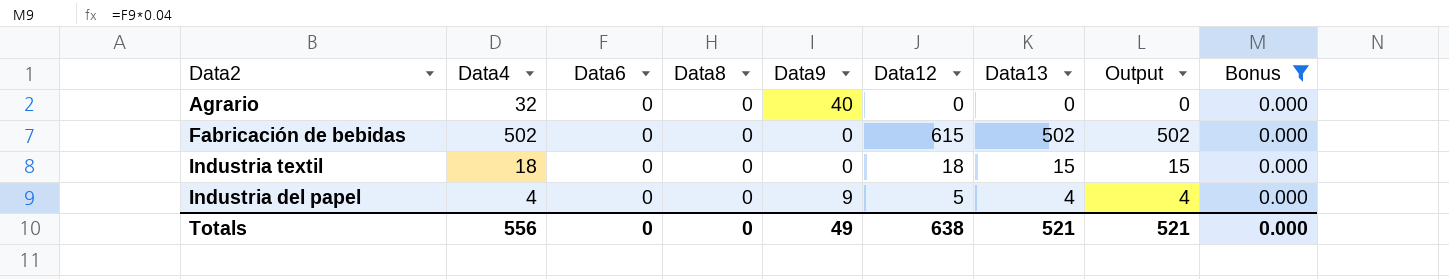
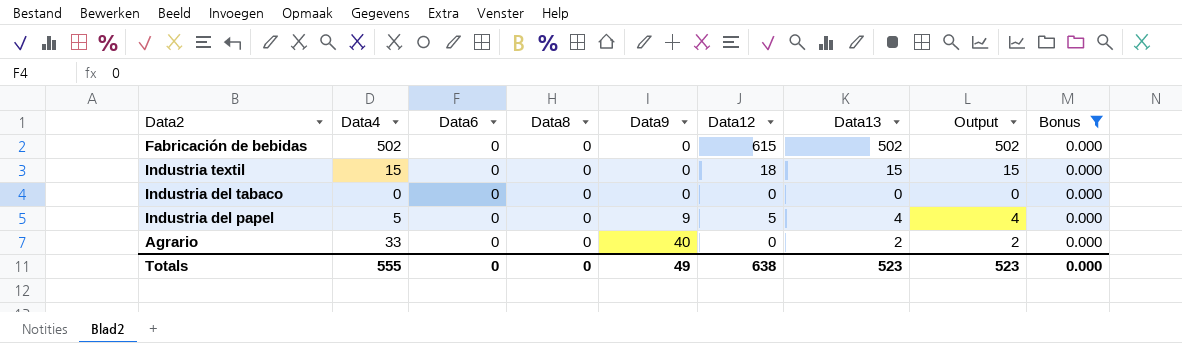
row order: none -> Data9 ascending
Industria textil | Data4: 18 -> 15
row Industria del tabaco: none -> 0 | 0 | 0 | 0 | 0 | 0 | 0 | 0.000
Industria del papel | Data4: 4 -> 5
Agrario | Data4: 32 -> 33
Agrario | Data13: 0 -> 2
Agrario | Output: 0 -> 2
Totals | Data4: 556 -> 555
Totals | Data13: 521 -> 523
Totals | Output: 521 -> 523

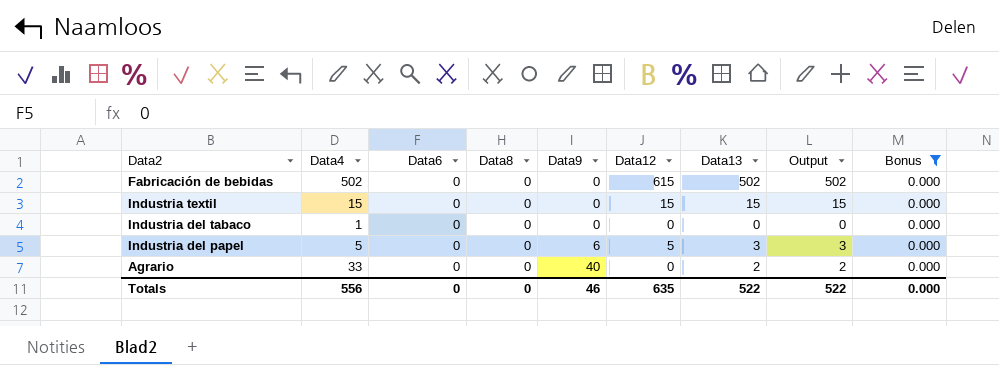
Industria textil | Data12: 18 -> 15
Industria del tabaco | Data4: 0 -> 1
Industria del papel | Data9: 9 -> 6
Industria del papel | Data13: 4 -> 3
Industria del papel | Output: 4 -> 3
Totals | Data4: 555 -> 556
Totals | Data9: 49 -> 46
Totals | Data12: 638 -> 635
Totals | Data13: 523 -> 522
Totals | Output: 523 -> 522

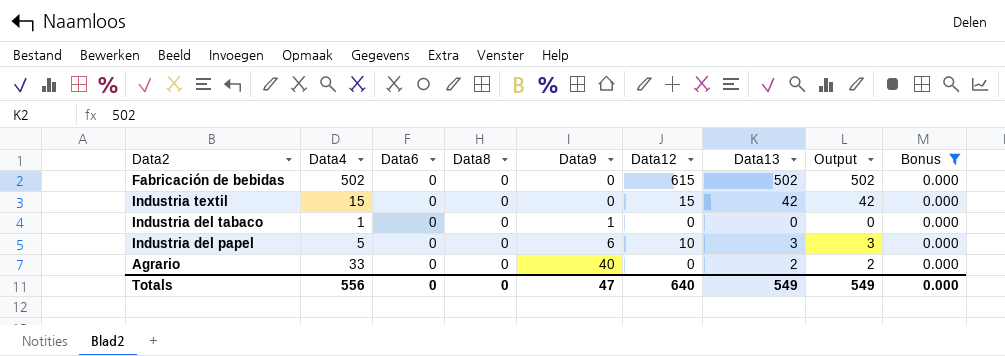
Industria textil | Data13: 15 -> 42
Industria textil | Output: 15 -> 42
Industria del tabaco | Data9: 0 -> 1
Industria del papel | Data12: 5 -> 10
Totals | Data9: 46 -> 47
Totals | Data12: 635 -> 640
Totals | Data13: 522 -> 549
Totals | Output: 522 -> 549

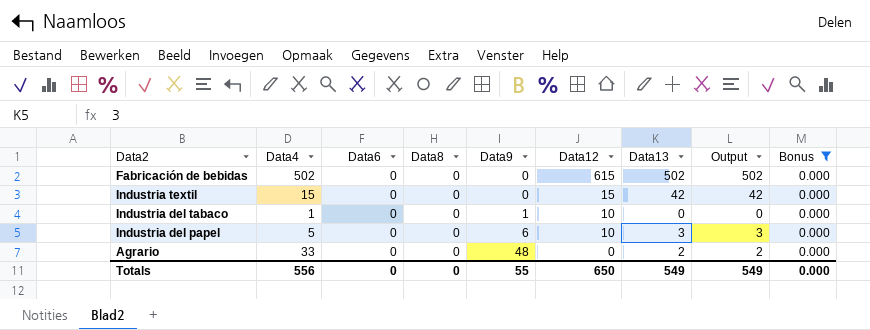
Industria del tabaco | Data12: 0 -> 10
Agrario | Data9: 40 -> 48
Totals | Data9: 47 -> 55
Totals | Data12: 640 -> 650

